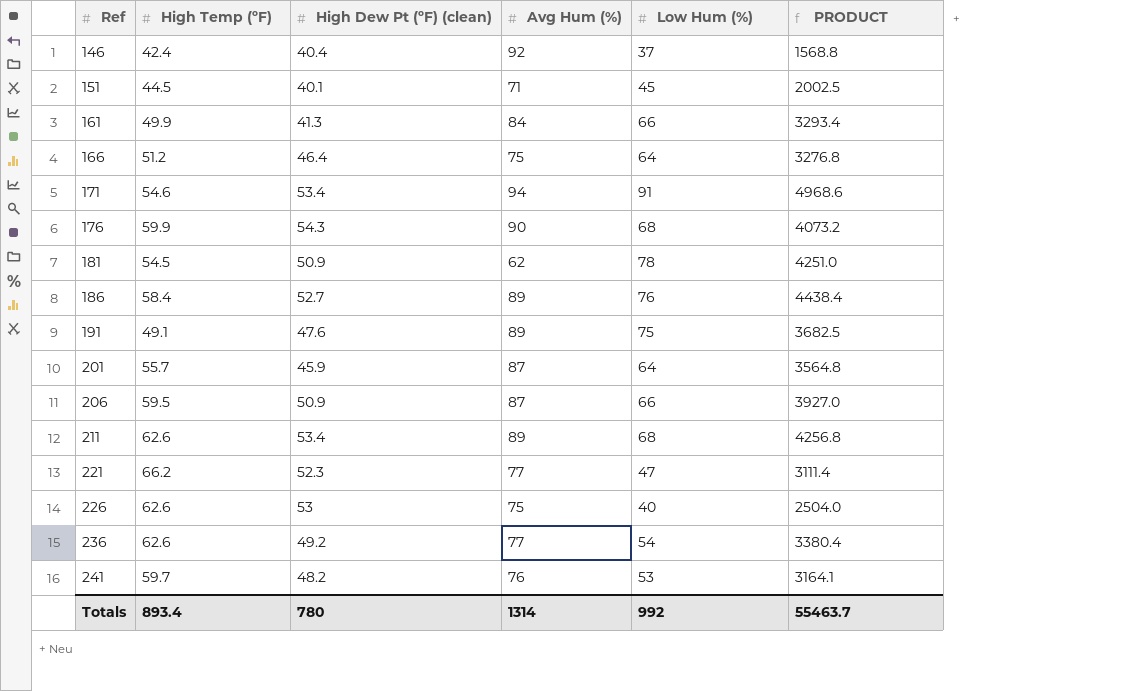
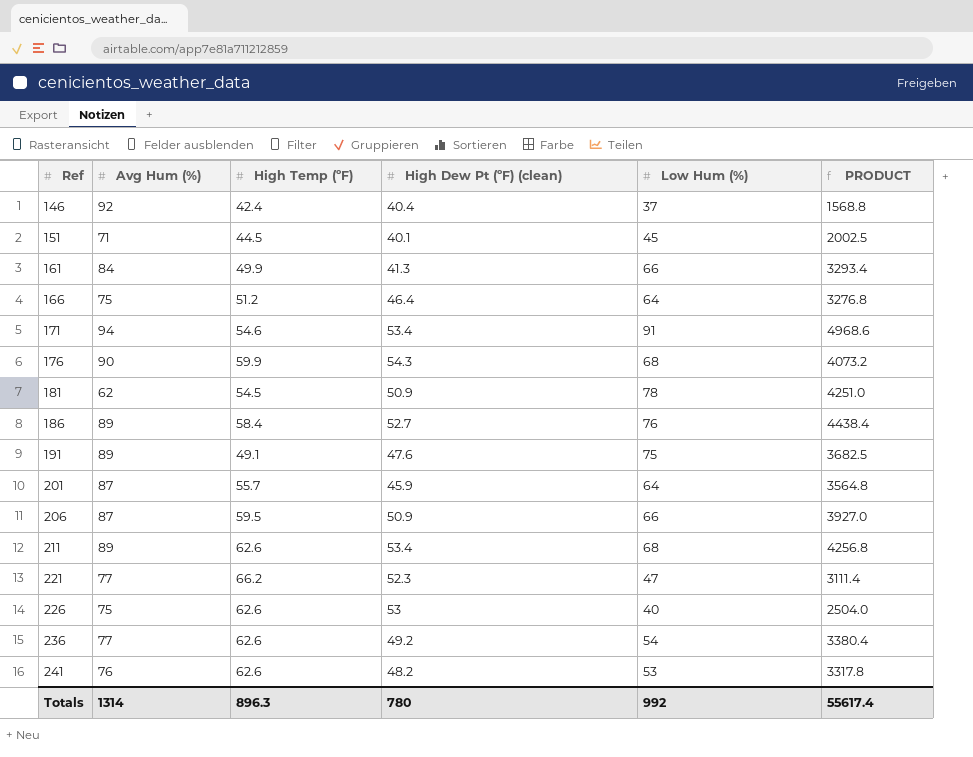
column Avg Hum (%) | position: 4 -> 2
241 | High Temp (ºF): 59.7 -> 62.6
241 | PRODUCT: 3164.1 -> 3317.8
Totals | High Temp (ºF): 893.4 -> 896.3
Totals | PRODUCT: 55463.7 -> 55617.4

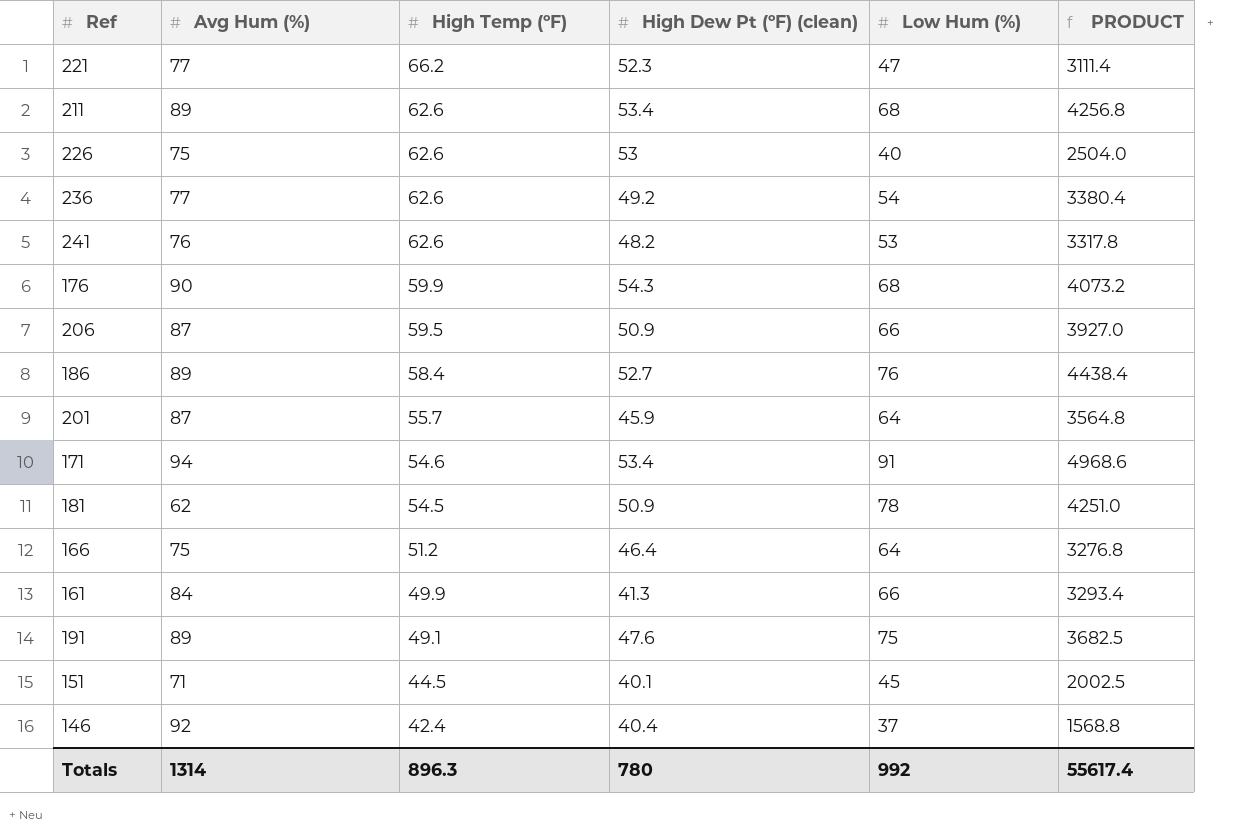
row order: Ref ascending -> High Temp (ºF) descending

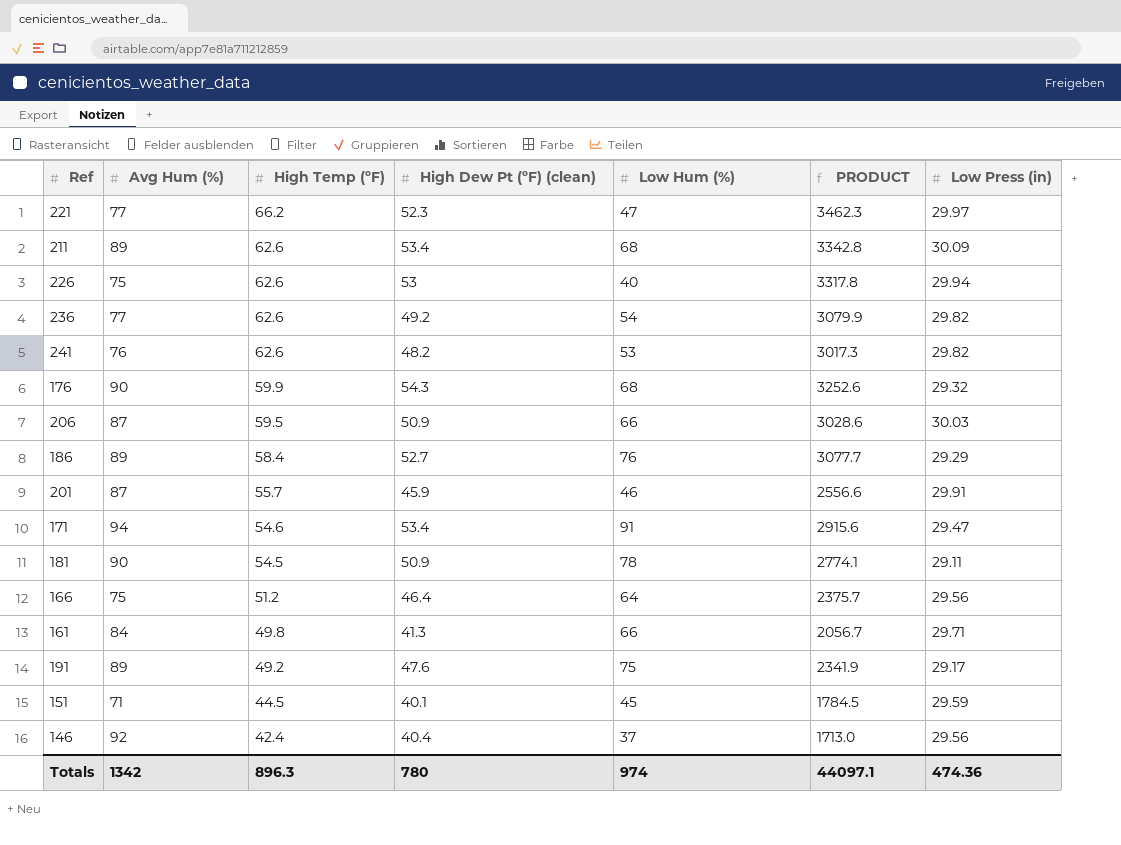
column PRODUCT | formula: [High Temp (ºF)] * [Low Hum (%)] -> [High Temp (ºF)] * [High Dew Pt (ºF) (clean)]
column Low Press (in) | position: none -> 7
201 | Low Hum (%): 64 -> 46
181 | Avg Hum (%): 62 -> 90
161 | High Temp (ºF): 49.9 -> 49.8
191 | High Temp (ºF): 49.1 -> 49.2
Totals | Avg Hum (%): 1314 -> 1342
Totals | Low Hum (%): 992 -> 974
Totals | PRODUCT: 55617.4 -> 44097.1

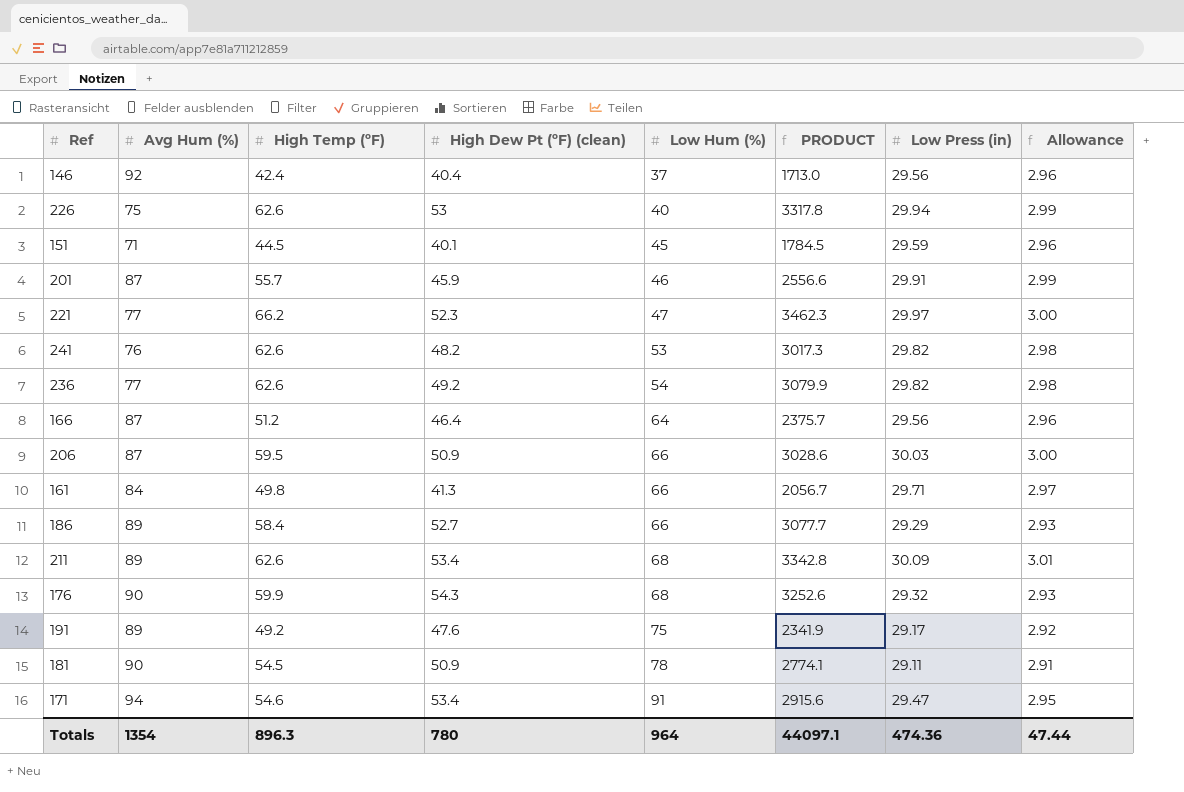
row order: High Temp (ºF) descending -> Low Hum (%) ascending
column Allowance | formula: none -> [Low Press (in)] * 0.1
166 | Avg Hum (%): 75 -> 87
186 | Low Hum (%): 76 -> 66
Totals | Avg Hum (%): 1342 -> 1354
Totals | Low Hum (%): 974 -> 964

